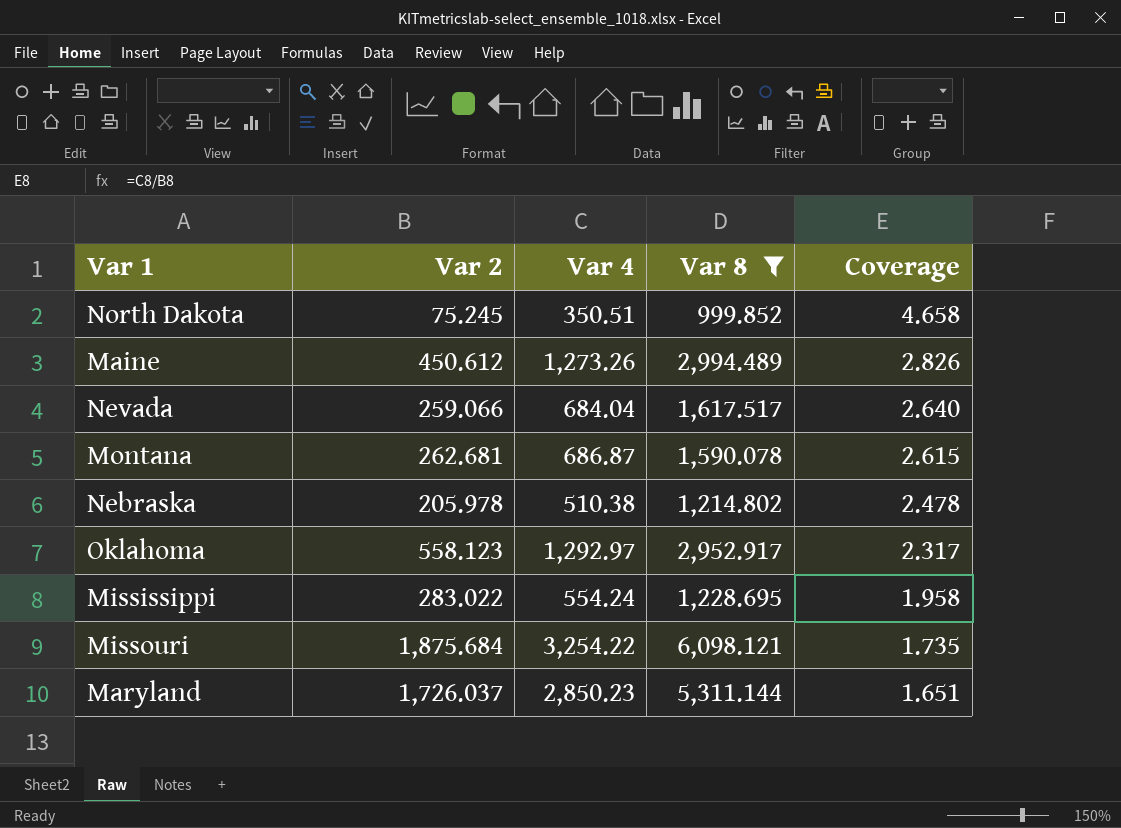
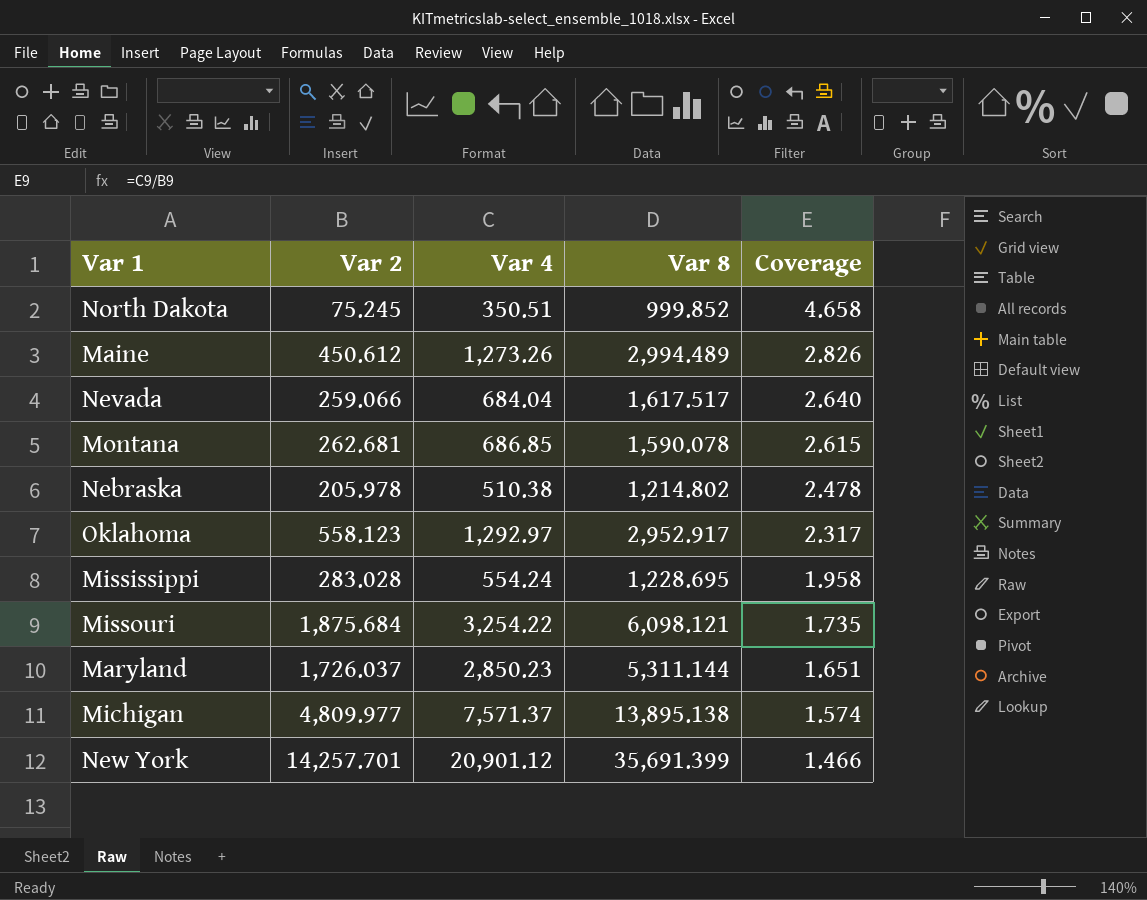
filter: Var 8 <= 6,098.121 -> none
Montana | Var 4: 686.87 -> 686.85
Mississippi | Var 2: 283.022 -> 283.028

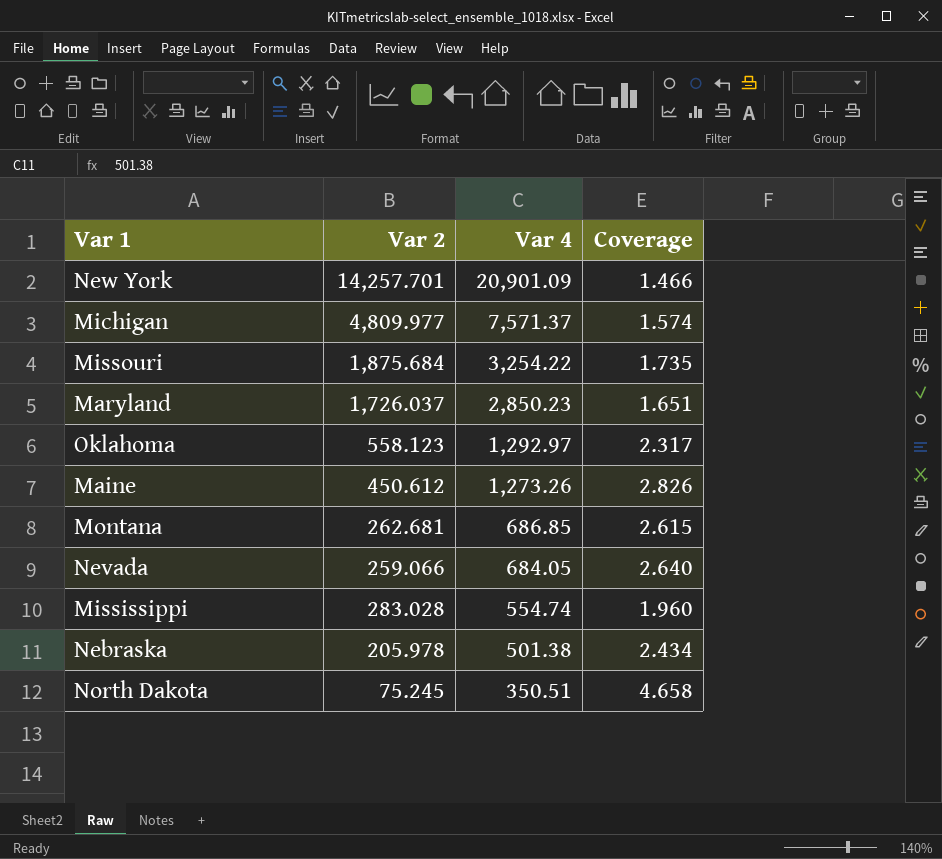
row order: Coverage descending -> Var 4 descending
column Var 8 | position: 4 -> none
New York | Var 4: 20,901.12 -> 20,901.09
Nevada | Var 4: 684.04 -> 684.05
Mississippi | Var 4: 554.24 -> 554.74
Mississippi | Coverage: 1.958 -> 1.960
Nebraska | Var 4: 510.38 -> 501.38
Nebraska | Coverage: 2.478 -> 2.434

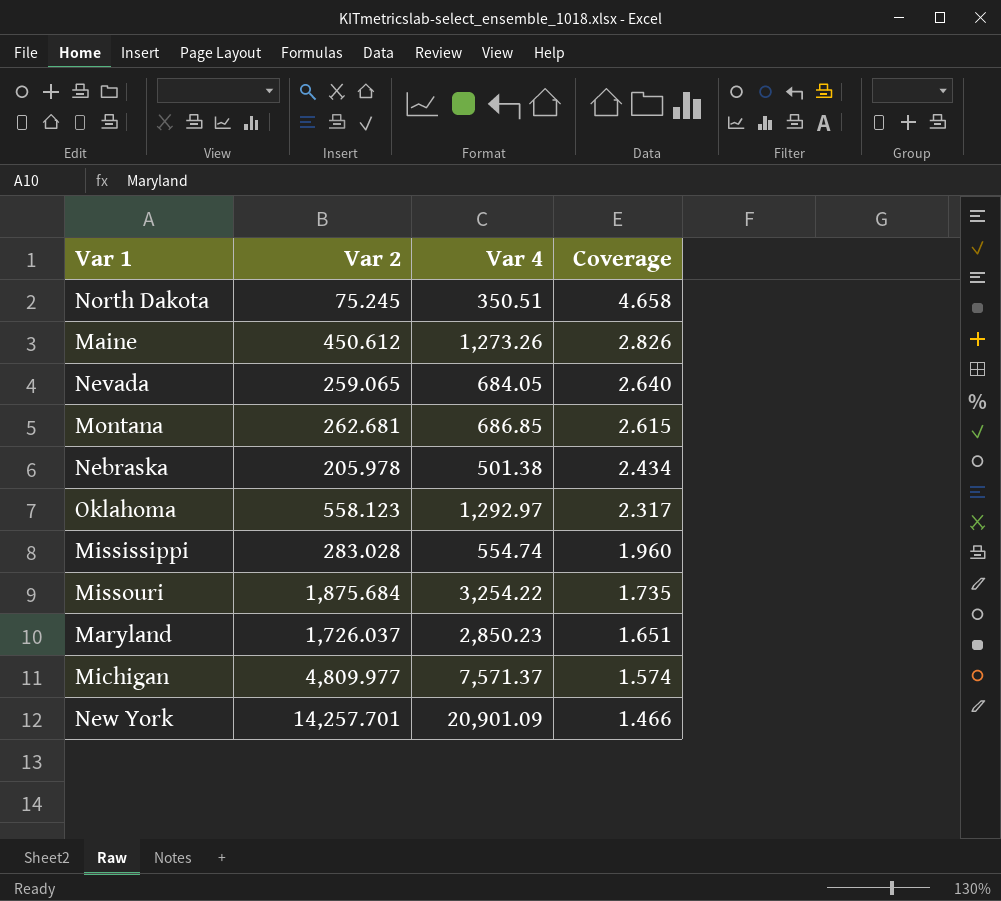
row order: Var 4 descending -> Coverage descending
Nevada | Var 2: 259.066 -> 259.065

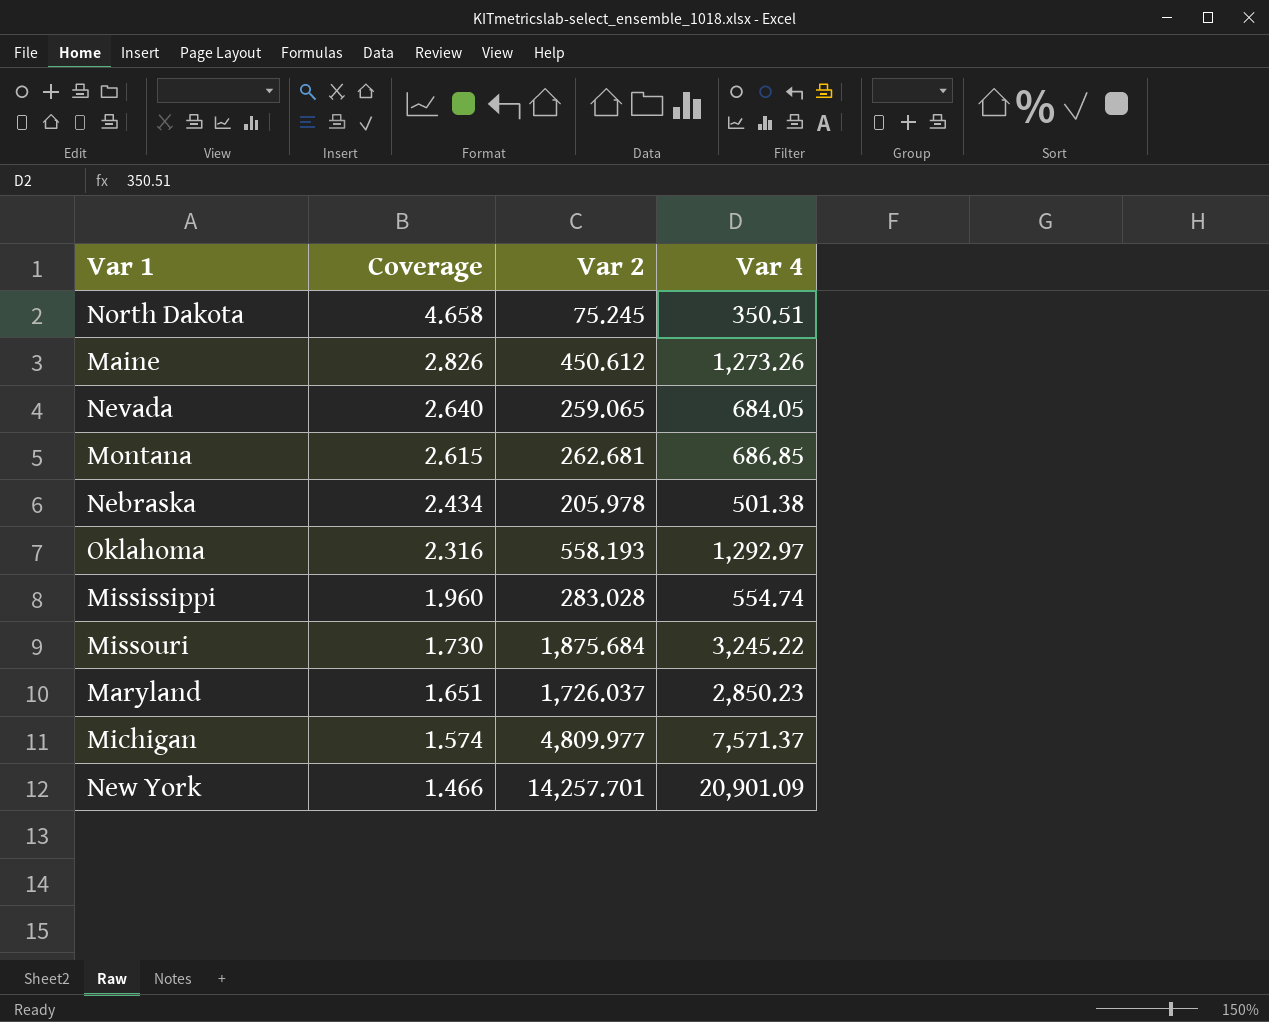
column Coverage | position: 4 -> 2
Oklahoma | Coverage: 2.317 -> 2.316
Oklahoma | Var 2: 558.123 -> 558.193
Missouri | Coverage: 1.735 -> 1.730
Missouri | Var 4: 3,254.22 -> 3,245.22

